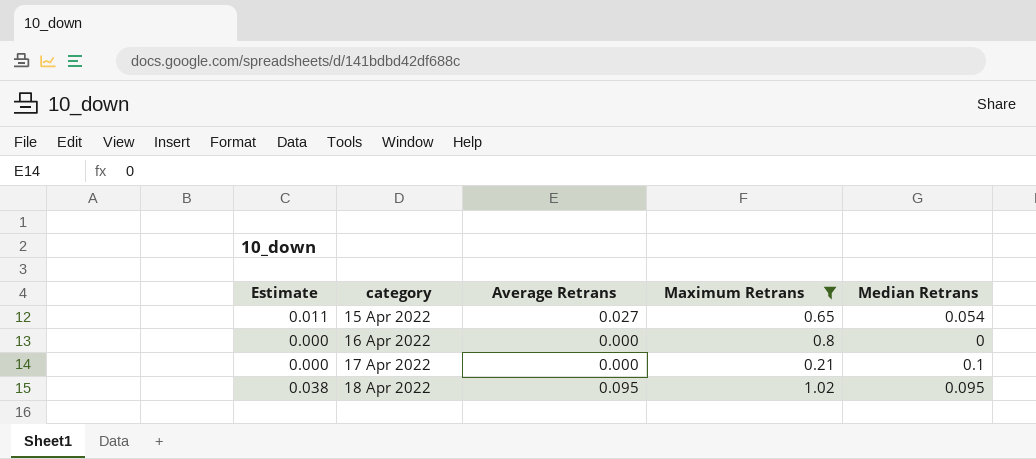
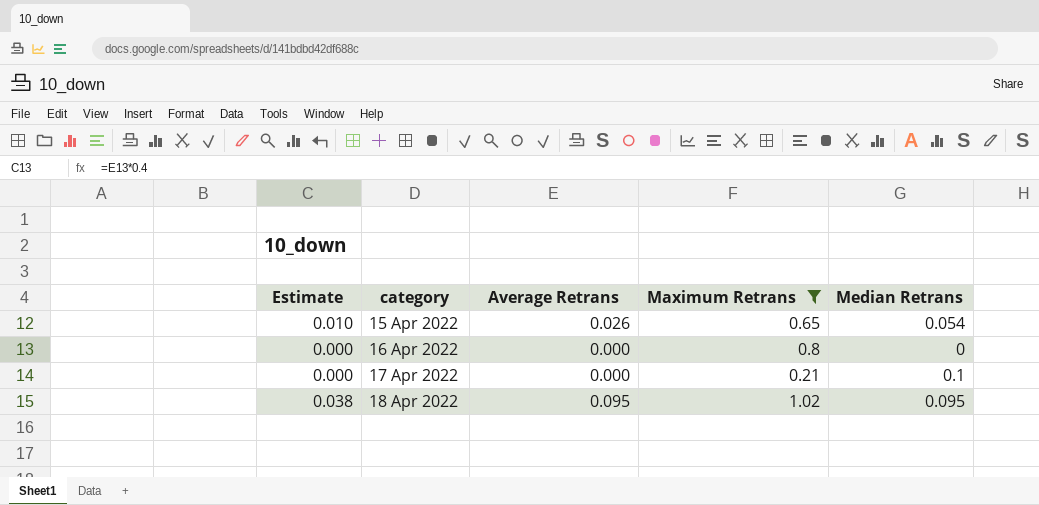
15 Apr 2022 | Estimate: 0.011 -> 0.010
15 Apr 2022 | Average Retrans: 0.027 -> 0.026

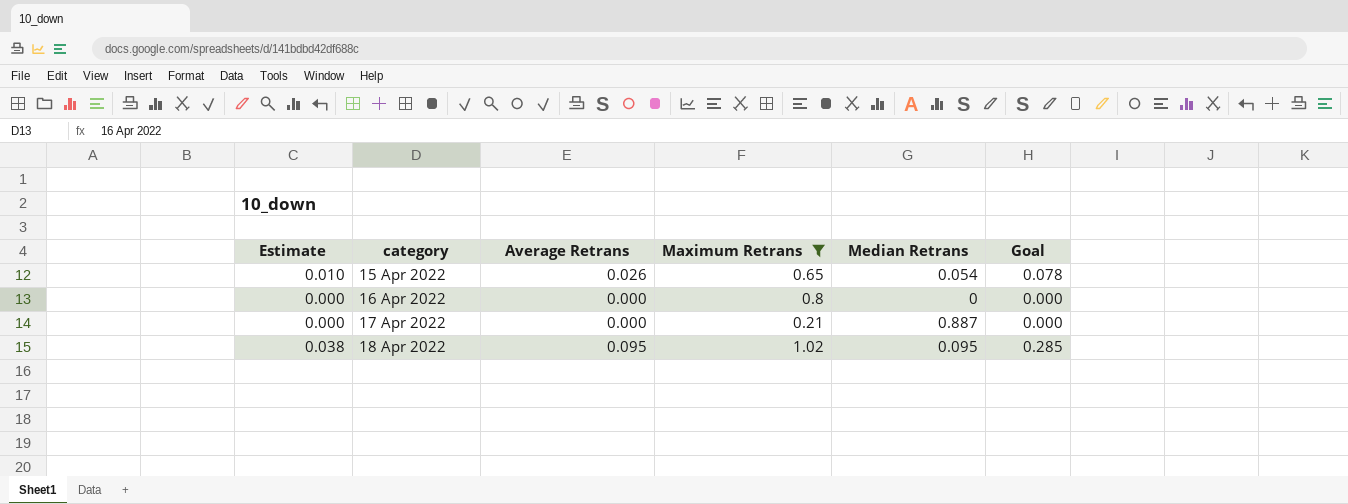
column Goal | formula: none -> [Average Retrans] * 3
17 Apr 2022 | Median Retrans: 0.1 -> 0.887

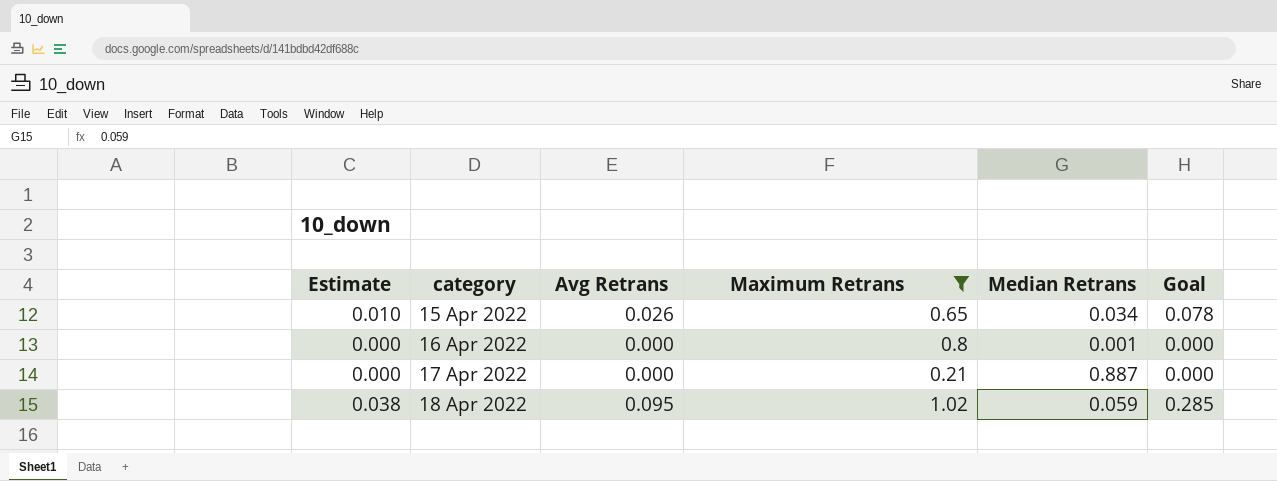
column name: Average Retrans -> Avg Retrans
15 Apr 2022 | Median Retrans: 0.054 -> 0.034
16 Apr 2022 | Median Retrans: 0 -> 0.001
18 Apr 2022 | Median Retrans: 0.095 -> 0.059

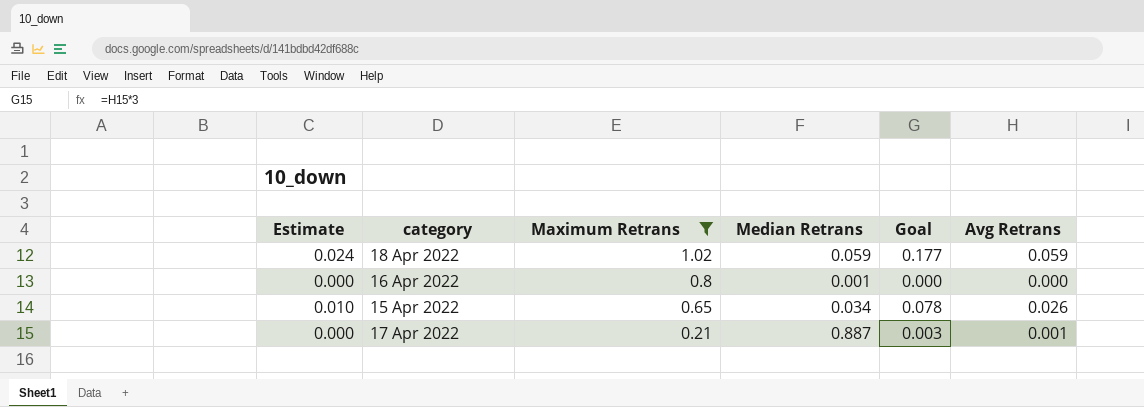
row order: category ascending -> Maximum Retrans descending
column Avg Retrans | position: 3 -> 6
18 Apr 2022 | Estimate: 0.038 -> 0.024
18 Apr 2022 | Goal: 0.285 -> 0.177
18 Apr 2022 | Avg Retrans: 0.095 -> 0.059
17 Apr 2022 | Goal: 0.000 -> 0.003
17 Apr 2022 | Avg Retrans: 0.000 -> 0.001

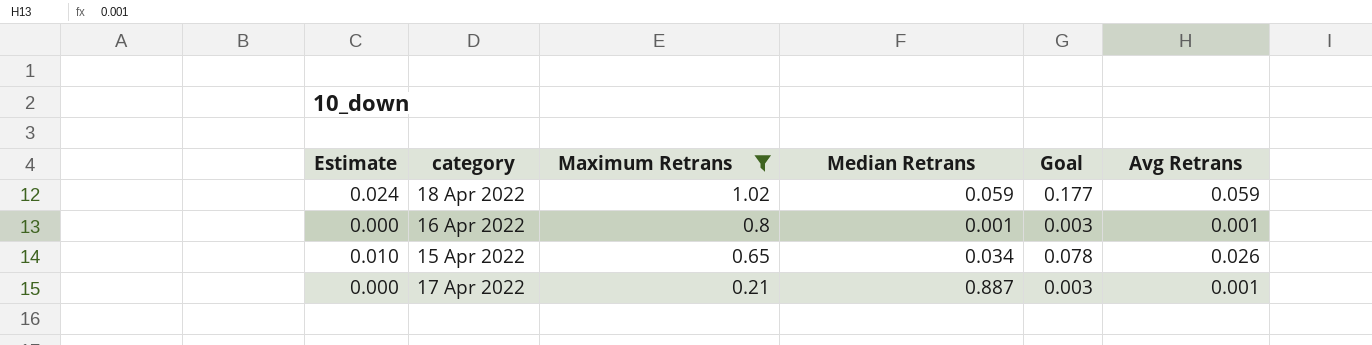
16 Apr 2022 | Goal: 0.000 -> 0.003
16 Apr 2022 | Avg Retrans: 0.000 -> 0.001

